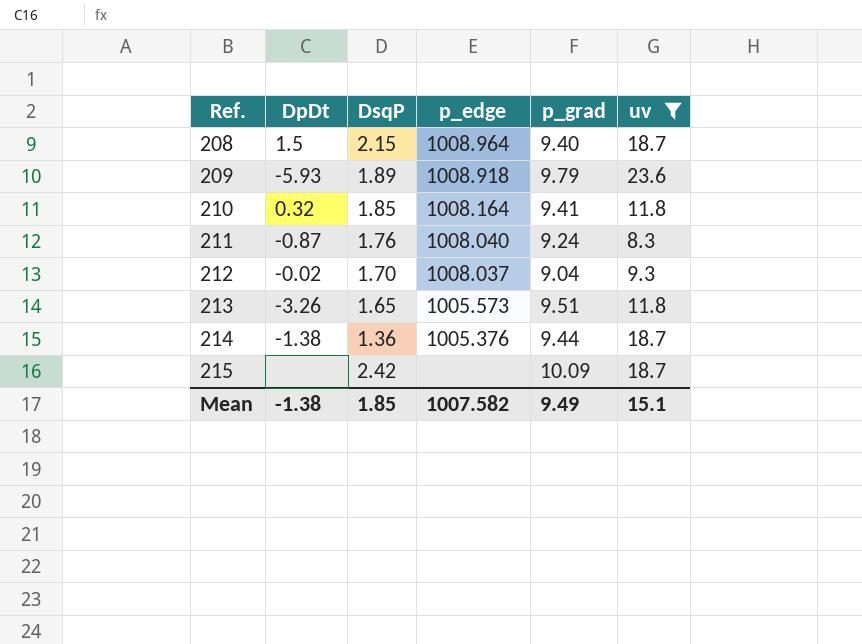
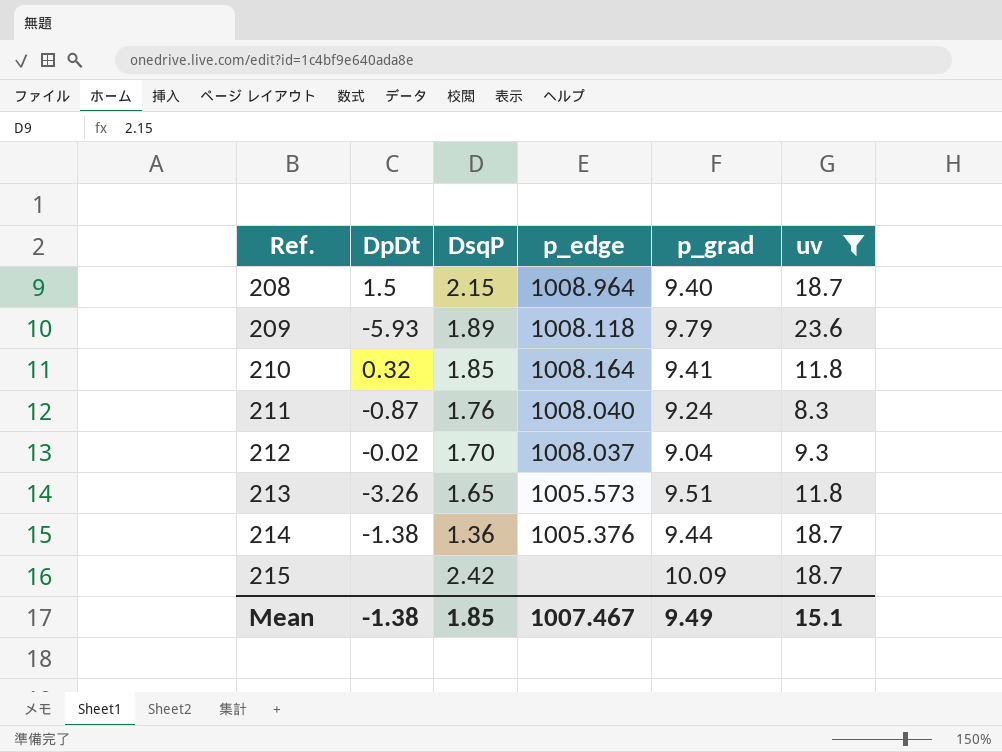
209 | p_edge: 1008.918 -> 1008.118
Mean | p_edge: 1007.582 -> 1007.467

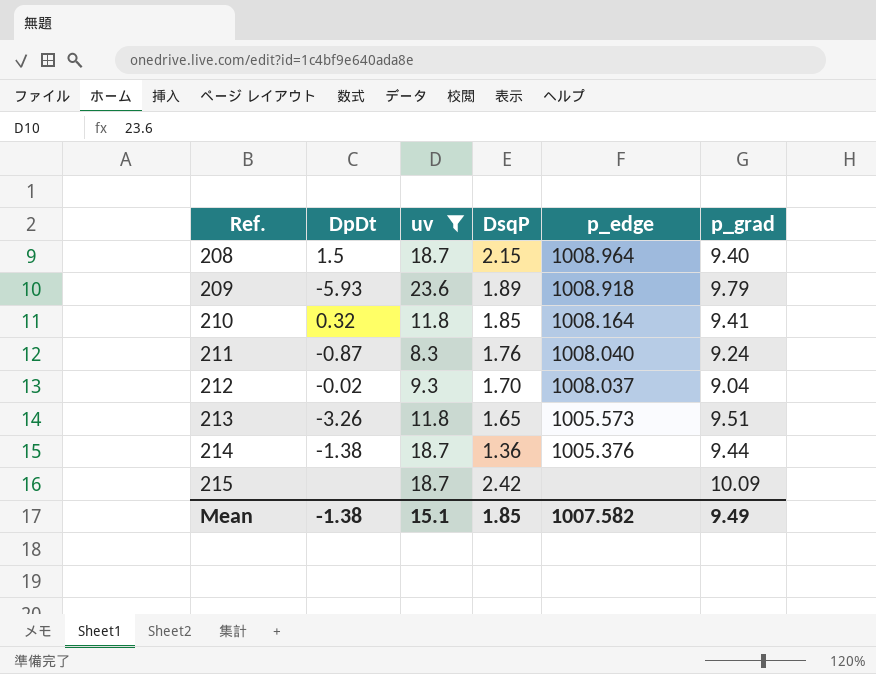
column uv | position: 6 -> 3
209 | p_edge: 1008.118 -> 1008.918
Mean | p_edge: 1007.467 -> 1007.582

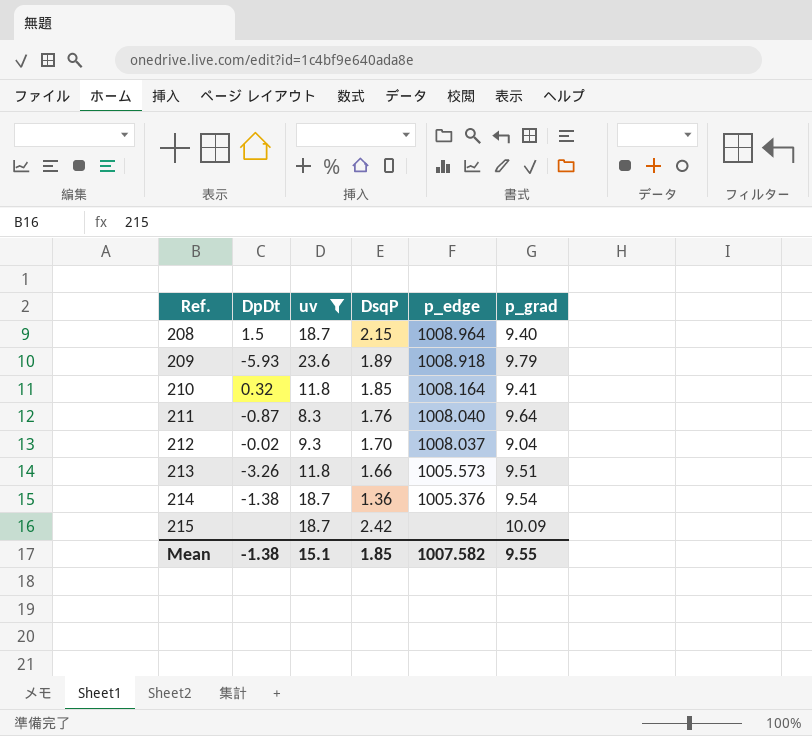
211 | p_grad: 9.24 -> 9.64
213 | DsqP: 1.65 -> 1.66
214 | p_grad: 9.44 -> 9.54
Mean | p_grad: 9.49 -> 9.55

